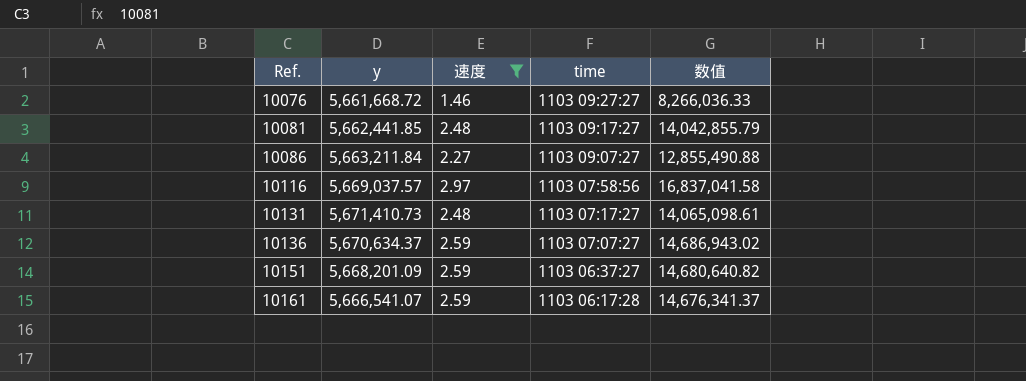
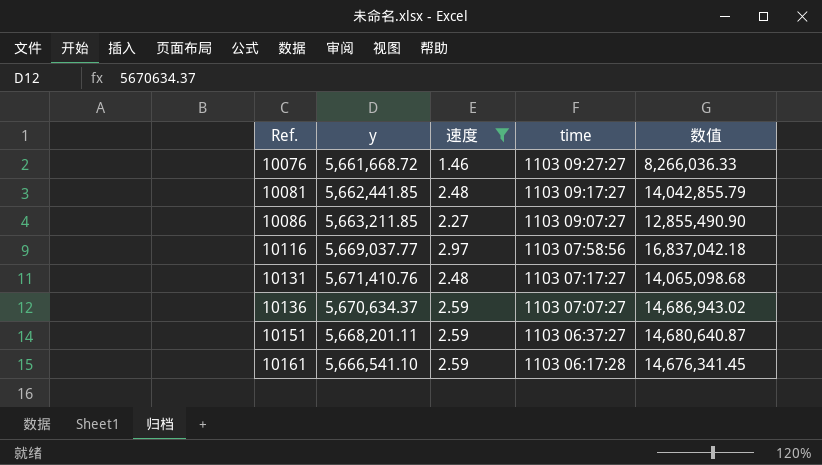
10086 | y: 5,663,211.84 -> 5,663,211.85
10086 | 数值: 12,855,490.88 -> 12,855,490.90
10116 | y: 5,669,037.57 -> 5,669,037.77
10116 | 数值: 16,837,041.58 -> 16,837,042.18
10131 | y: 5,671,410.73 -> 5,671,410.76
10131 | 数值: 14,065,098.61 -> 14,065,098.68
10151 | y: 5,668,201.09 -> 5,668,201.11
10151 | 数值: 14,680,640.82 -> 14,680,640.87
10161 | y: 5,666,541.07 -> 5,666,541.10
10161 | 数值: 14,676,341.37 -> 14,676,341.45

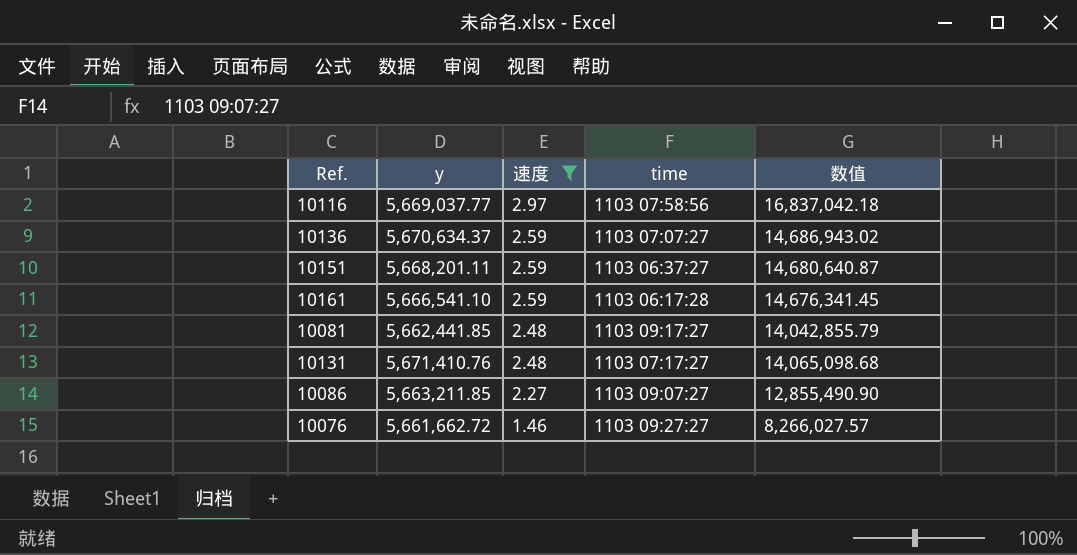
row order: Ref. ascending -> 速度 descending
10076 | y: 5,661,668.72 -> 5,661,662.72
10076 | 数值: 8,266,036.33 -> 8,266,027.57

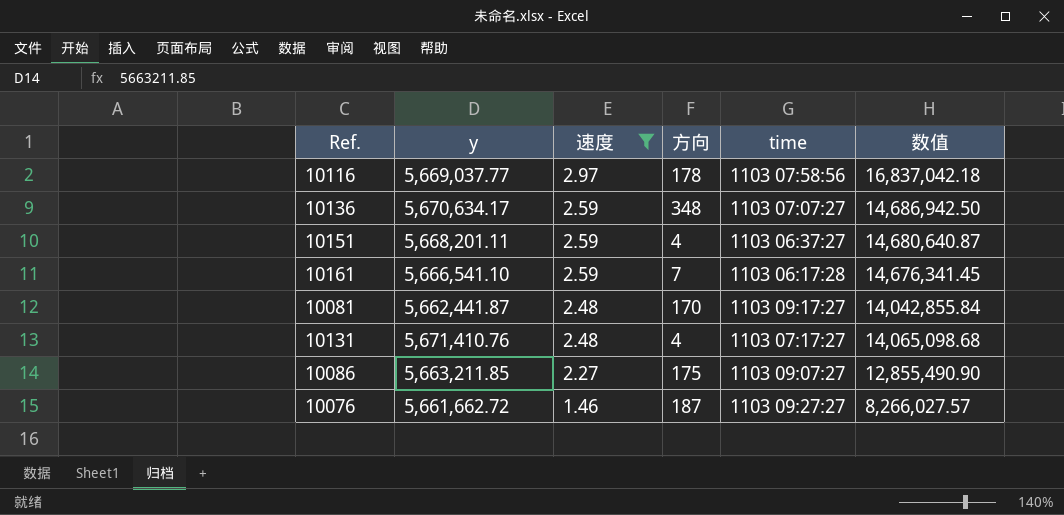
column 方向 | position: none -> 4
10136 | y: 5,670,634.37 -> 5,670,634.17
10136 | 数值: 14,686,943.02 -> 14,686,942.50
10081 | y: 5,662,441.85 -> 5,662,441.87
10081 | 数值: 14,042,855.79 -> 14,042,855.84

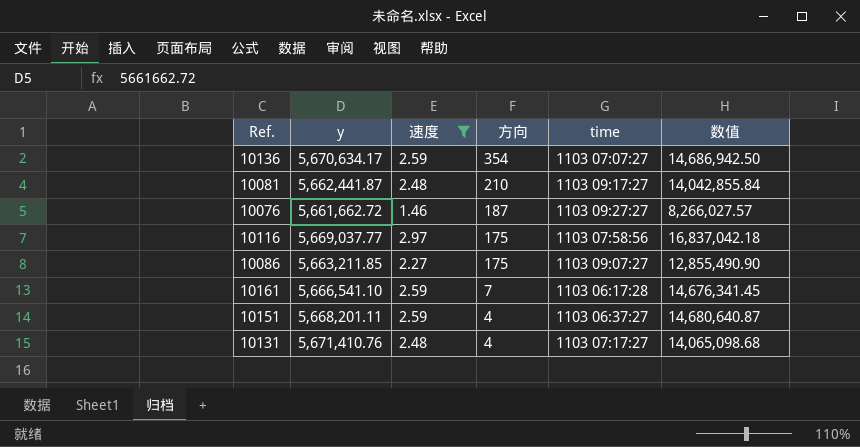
row order: 速度 descending -> 方向 descending
10136 | 方向: 348 -> 354
10081 | 方向: 170 -> 210
10116 | 方向: 178 -> 175

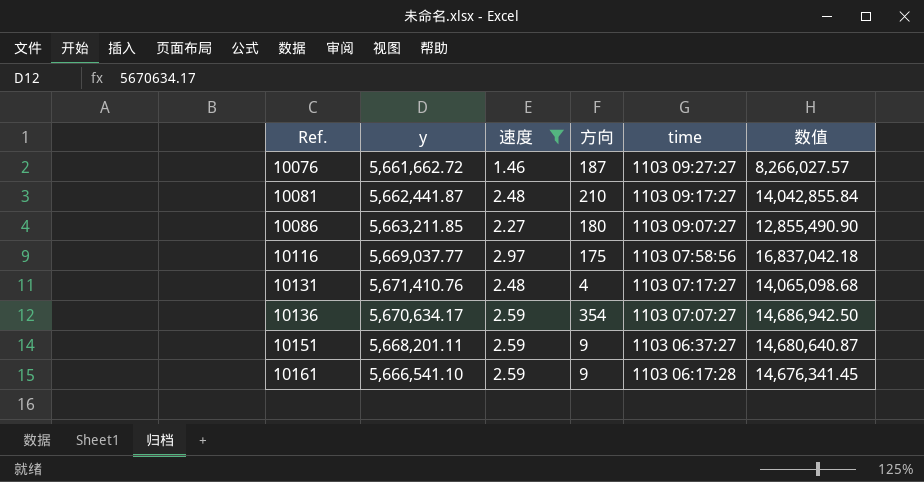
row order: 方向 descending -> Ref. ascending
10086 | 方向: 175 -> 180
10151 | 方向: 4 -> 9
10161 | 方向: 7 -> 9

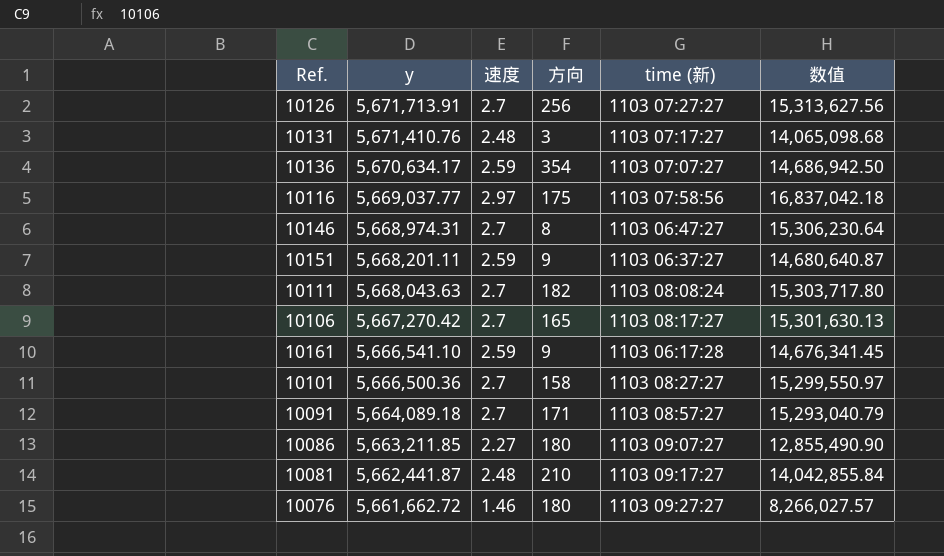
filter: 速度 != 2.7 -> none
row order: Ref. ascending -> y descending
column name: time -> time (新)
10131 | 方向: 4 -> 3
10076 | 方向: 187 -> 180

